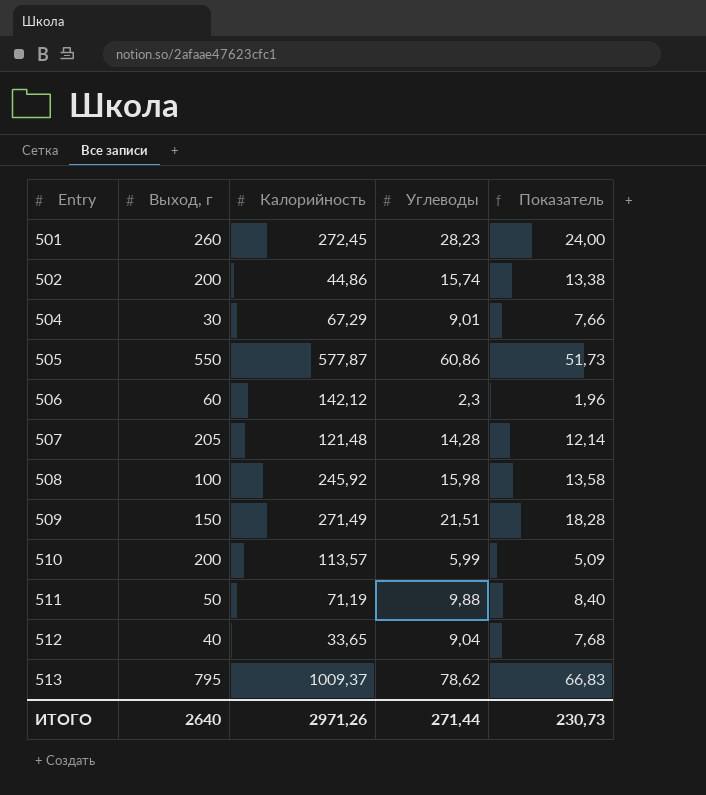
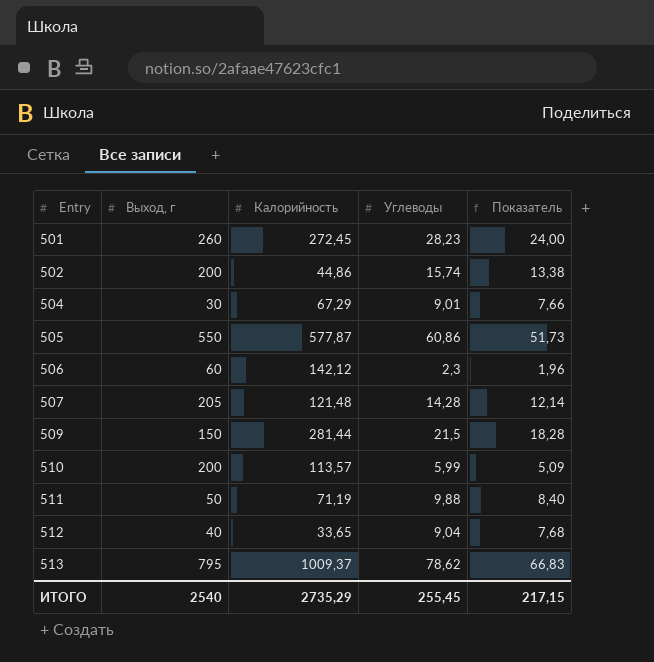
row 508: 100 | 245,92 | 15,98 | 13,58 -> none
509 | Калорийность: 271,49 -> 281,44
509 | Углеводы: 21,51 -> 21,5
ИТОГО | Выход, г: 2640 -> 2540
ИТОГО | Калорийность: 2971,26 -> 2735,29
ИТОГО | Углеводы: 271,44 -> 255,45
ИТОГО | Показатель: 230,73 -> 217,15

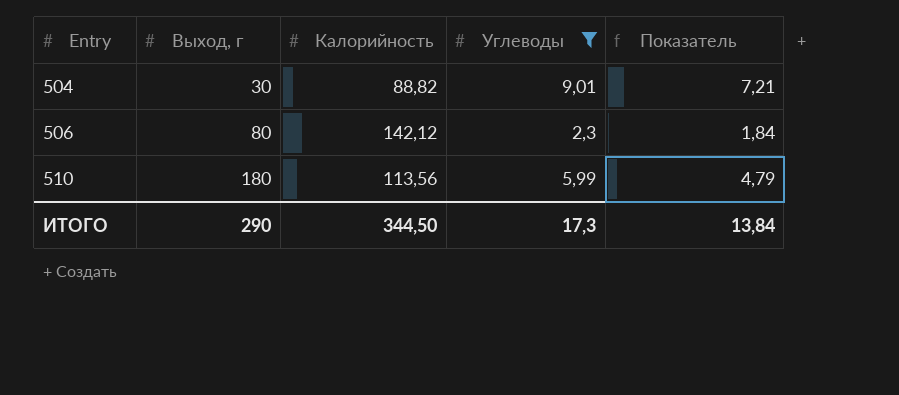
filter: none -> Углеводы <= 9,01
column Показатель | formula: [Углеводы] * 0,85 -> [Углеводы] * 0,8
504 | Калорийность: 67,29 -> 88,82
506 | Выход, г: 60 -> 80
510 | Выход, г: 200 -> 180
510 | Калорийность: 113,57 -> 113,56
ИТОГО | Выход, г: 2540 -> 290
ИТОГО | Калорийность: 2735,29 -> 344,50
ИТОГО | Углеводы: 255,45 -> 17,3
ИТОГО | Показатель: 217,15 -> 13,84

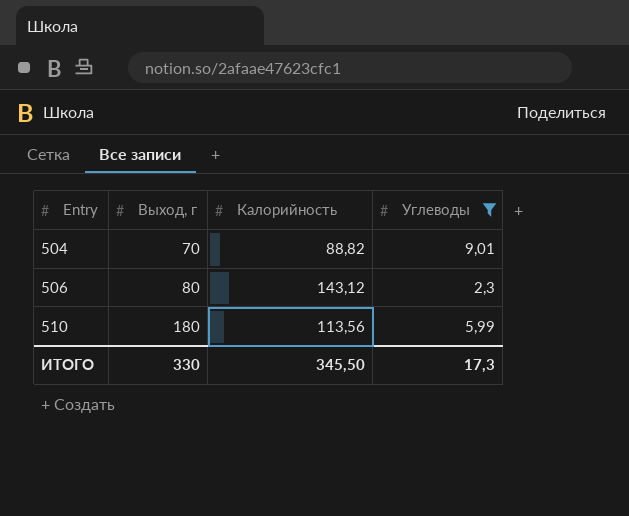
column Показатель | formula: [Углеводы] * 0,8 -> none
504 | Выход, г: 30 -> 70
506 | Калорийность: 142,12 -> 143,12
ИТОГО | Выход, г: 290 -> 330
ИТОГО | Калорийность: 344,50 -> 345,50

